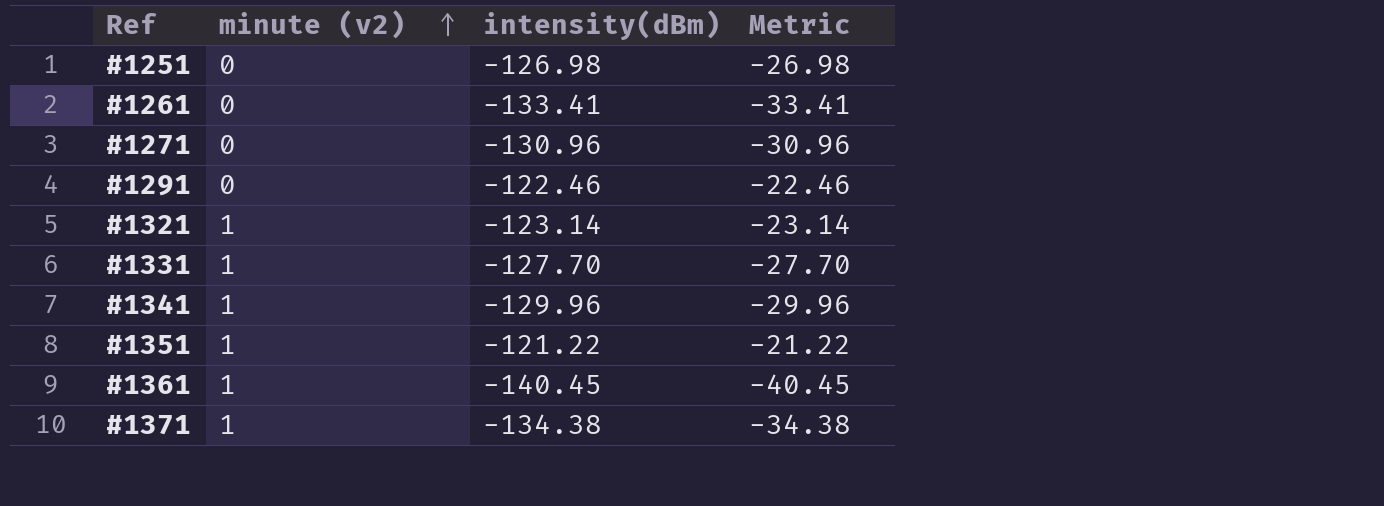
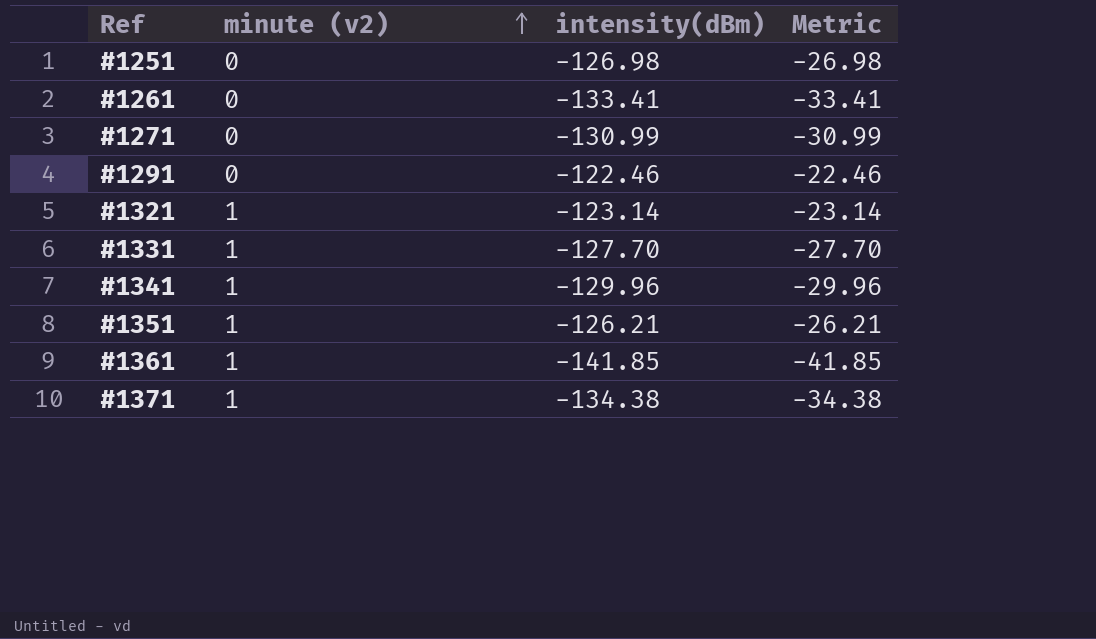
#1271 | intensity(dBm): -130.96 -> -130.99
#1271 | Metric: -30.96 -> -30.99
#1351 | intensity(dBm): -121.22 -> -126.21
#1351 | Metric: -21.22 -> -26.21
#1361 | intensity(dBm): -140.45 -> -141.85
#1361 | Metric: -40.45 -> -41.85

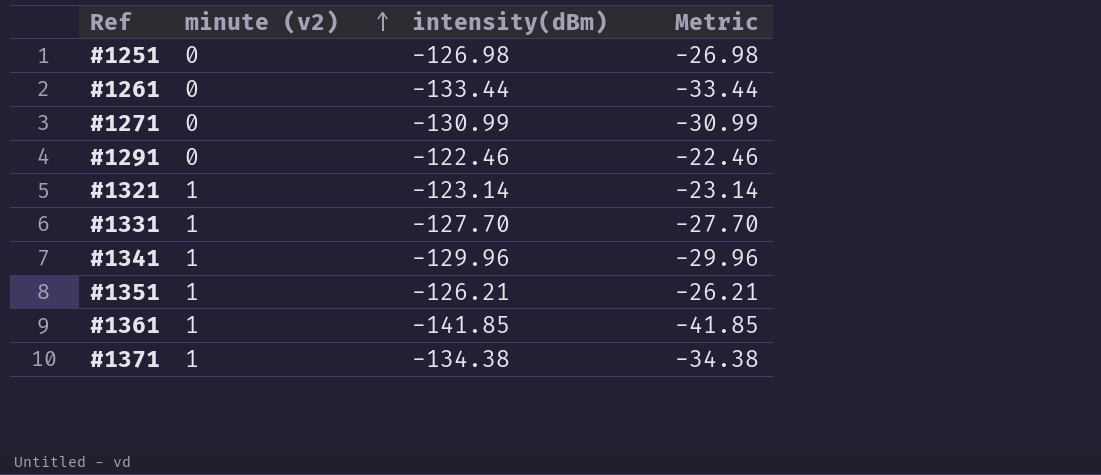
#1261 | intensity(dBm): -133.41 -> -133.44
#1261 | Metric: -33.41 -> -33.44

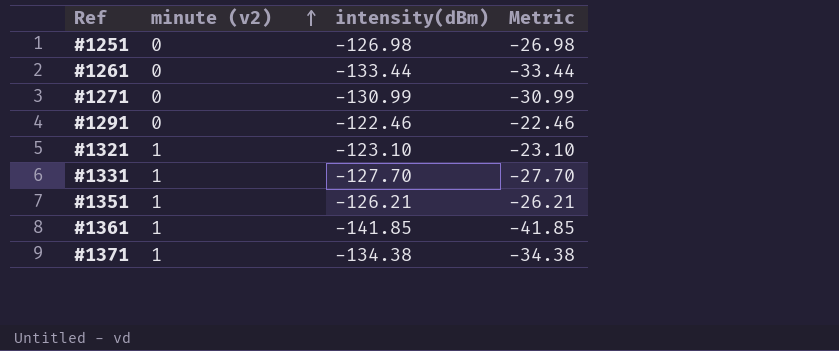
row #1341: 1 | -129.96 | -29.96 -> none
#1321 | intensity(dBm): -123.14 -> -123.10
#1321 | Metric: -23.14 -> -23.10

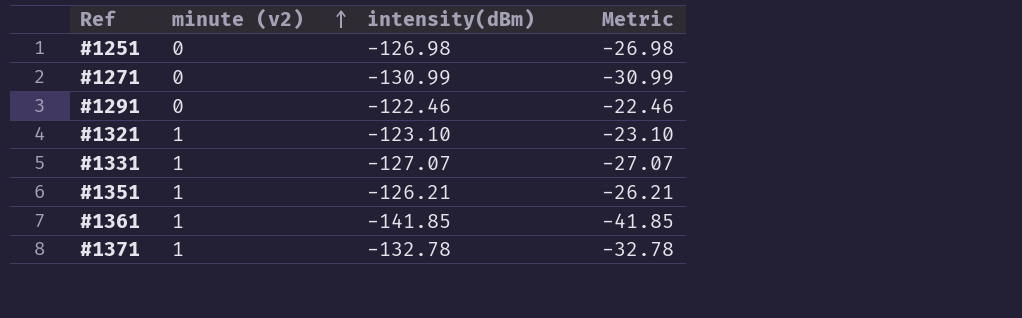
row #1261: 0 | -133.44 | -33.44 -> none
#1331 | intensity(dBm): -127.70 -> -127.07
#1331 | Metric: -27.70 -> -27.07
#1371 | intensity(dBm): -134.38 -> -132.78
#1371 | Metric: -34.38 -> -32.78

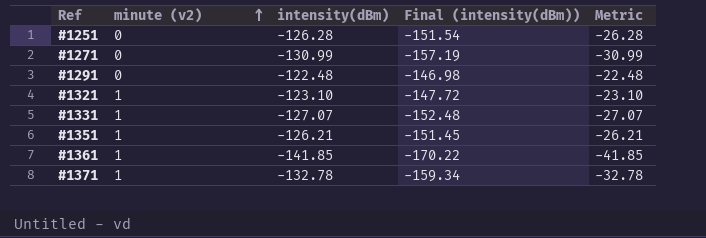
column Final (intensity(dBm)) | formula: none -> [intensity(dBm)] * 1.2
#1251 | intensity(dBm): -126.98 -> -126.28
#1251 | Metric: -26.98 -> -26.28
#1291 | intensity(dBm): -122.46 -> -122.48
#1291 | Metric: -22.46 -> -22.48

